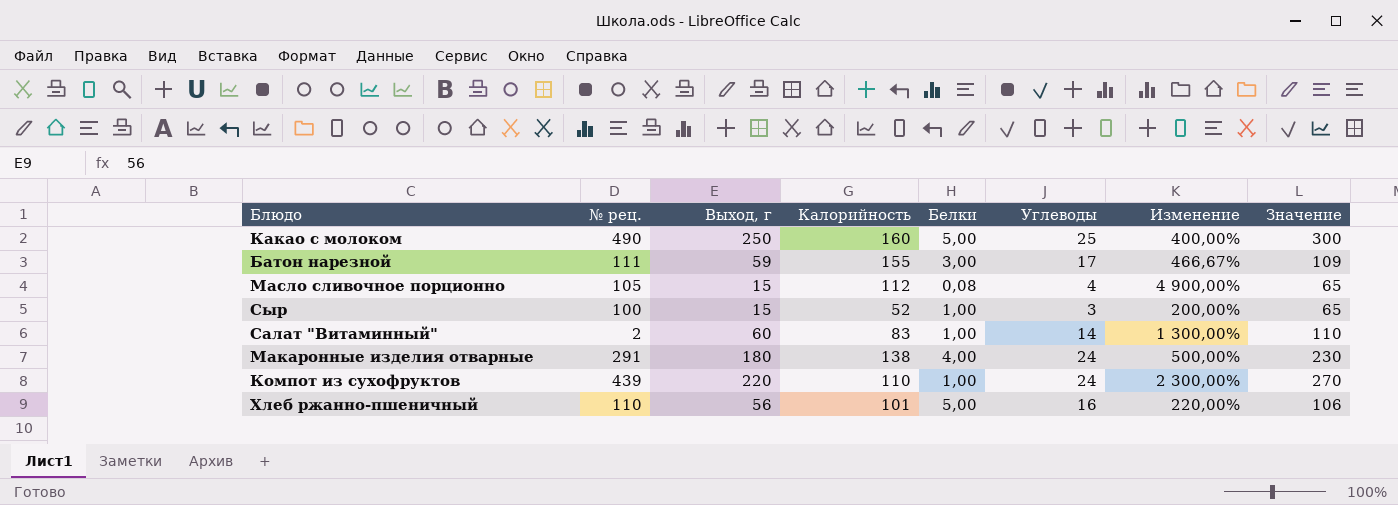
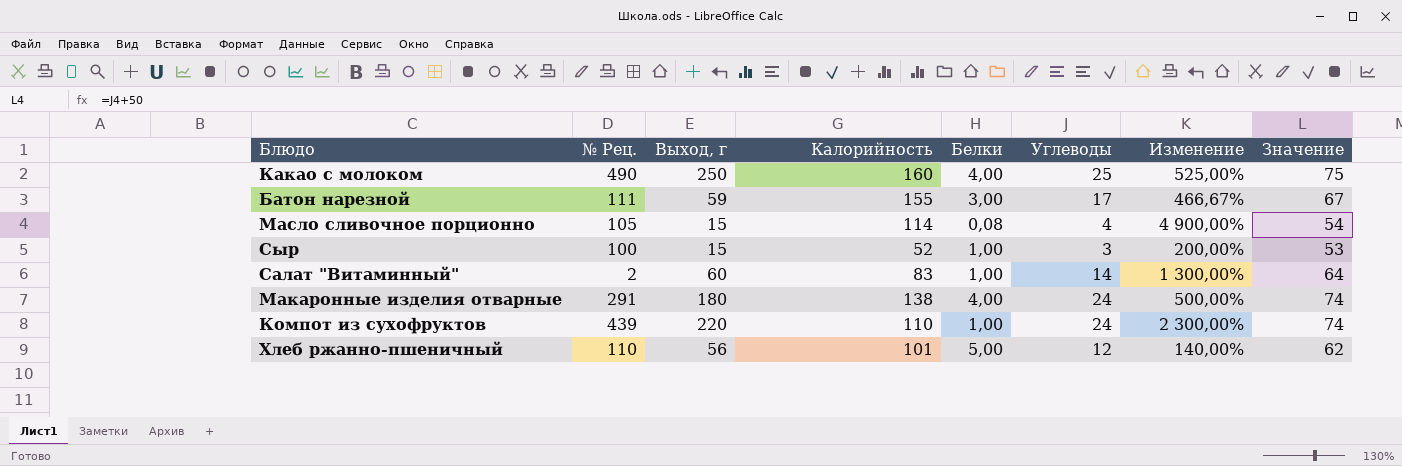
column name: № рец. -> № Рец.
column Значение | formula: [Выход, г] + 50 -> [Углеводы] + 50
Какао с молоком | Белки: 5,00 -> 4,00
Какао с молоком | Изменение: 400,00% -> 525,00%
Масло сливочное порционно | Калорийность: 112 -> 114
Хлеб ржанно-пшеничный | Углеводы: 16 -> 12
Хлеб ржанно-пшеничный | Изменение: 220,00% -> 140,00%

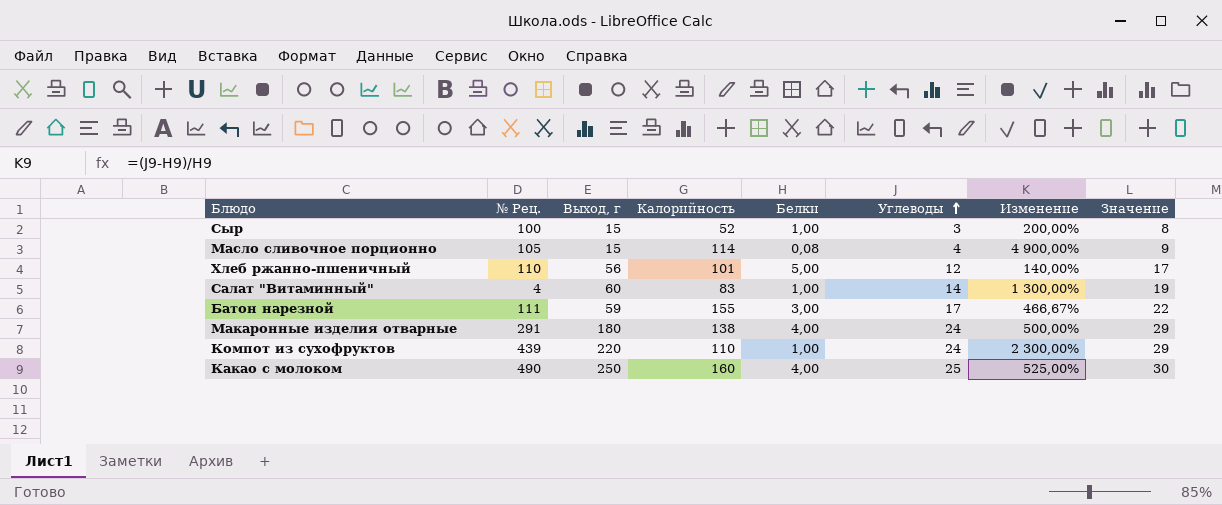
row order: none -> Углеводы ascending
column Значение | formula: [Углеводы] + 50 -> [Углеводы] + 5
Салат "Витаминный" | № Рец.: 2 -> 4

